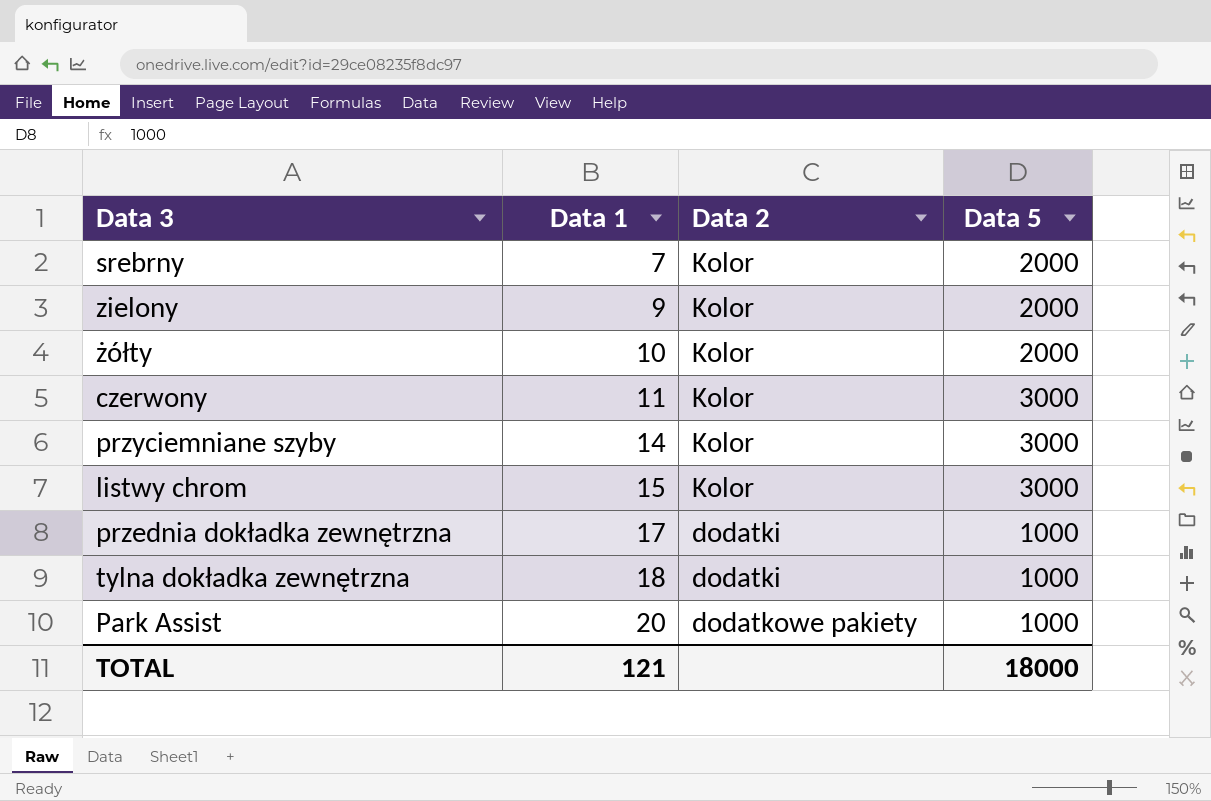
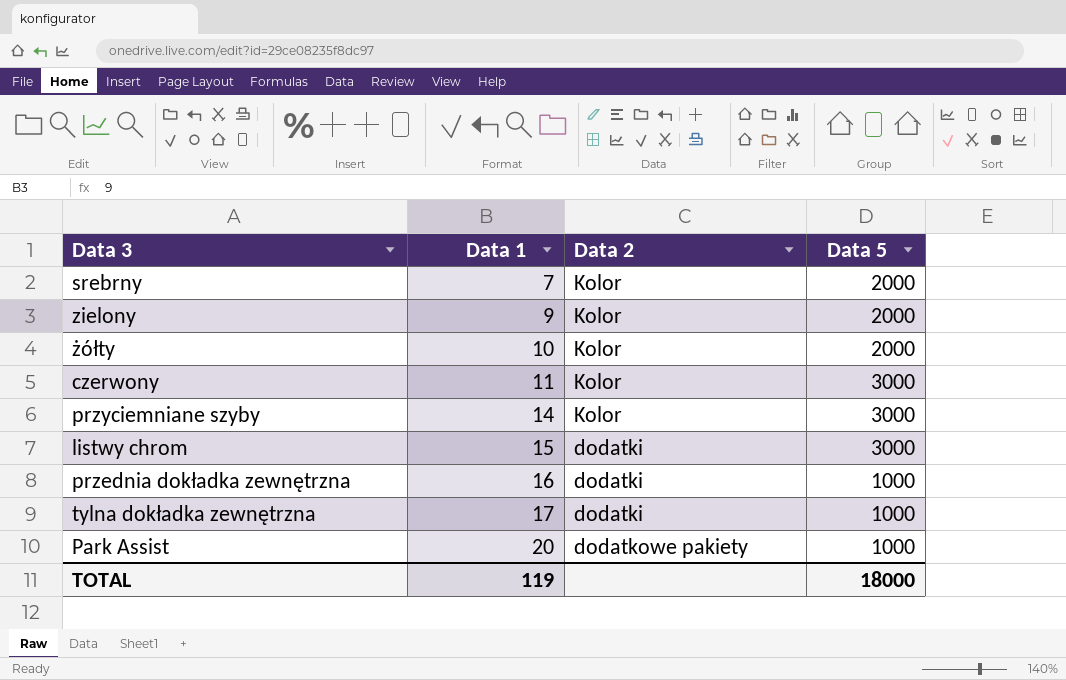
listwy chrom | Data 2: Kolor -> dodatki
przednia dokładka zewnętrzna | Data 1: 17 -> 16
tylna dokładka zewnętrzna | Data 1: 18 -> 17
TOTAL | Data 1: 121 -> 119

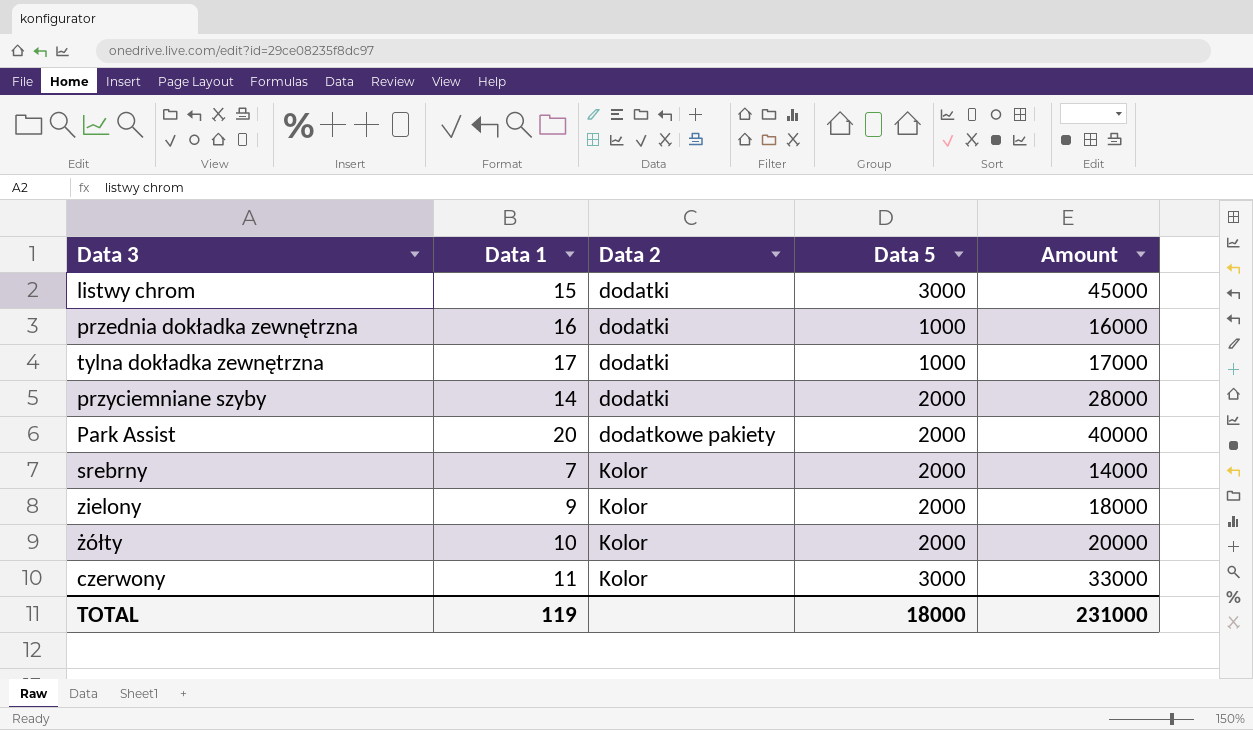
row order: Data 1 ascending -> Data 2 ascending
column Amount | formula: none -> [Data 1] * [Data 5]
przyciemniane szyby | Data 2: Kolor -> dodatki
przyciemniane szyby | Data 5: 3000 -> 2000
Park Assist | Data 5: 1000 -> 2000

